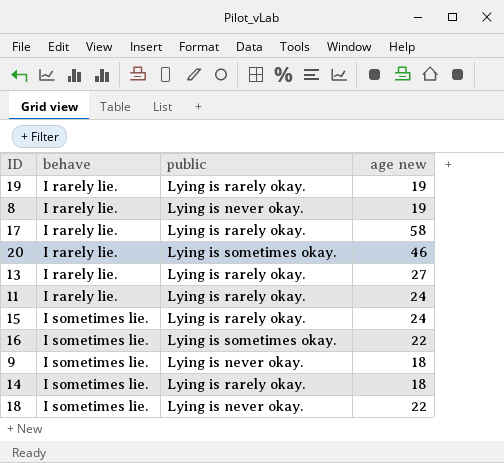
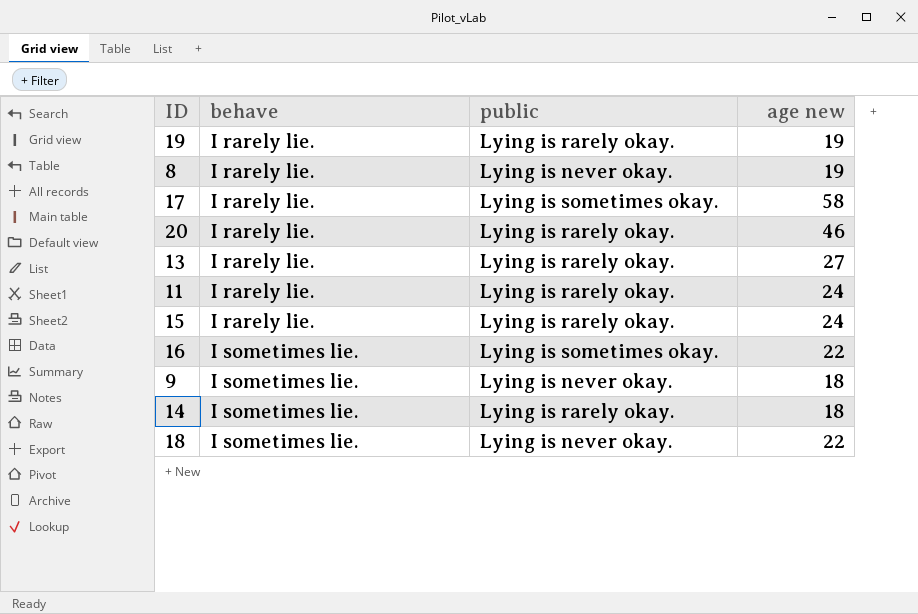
17 | public: Lying is rarely okay. -> Lying is sometimes okay.
20 | public: Lying is sometimes okay. -> Lying is rarely okay.
15 | behave: I sometimes lie. -> I rarely lie.

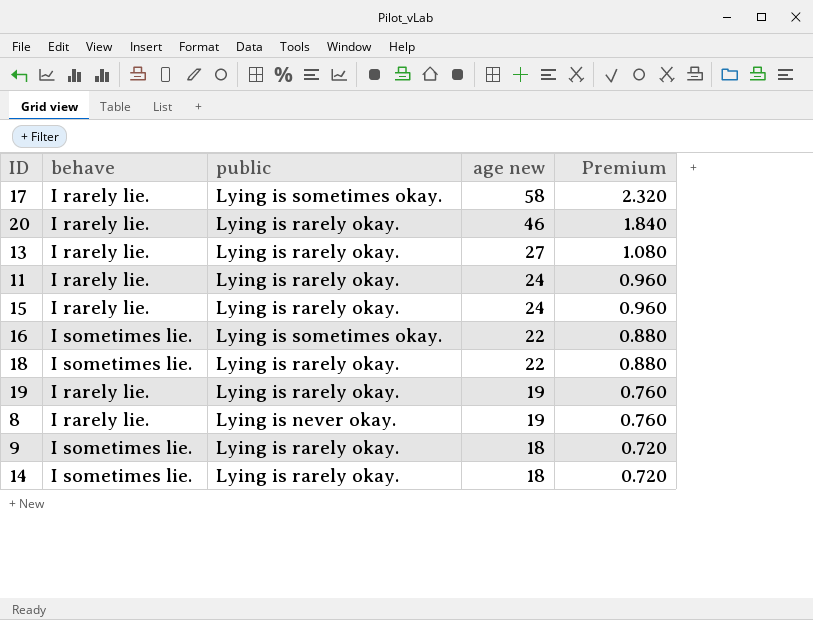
row order: behave ascending -> age new descending
column Premium | formula: none -> [age new] * 0.04
18 | public: Lying is never okay. -> Lying is rarely okay.
9 | public: Lying is never okay. -> Lying is rarely okay.

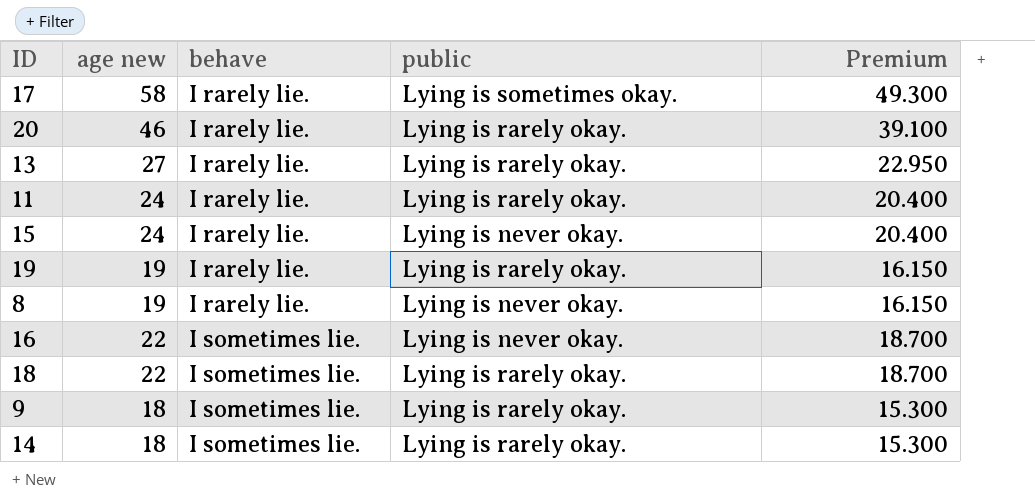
row order: age new descending -> behave ascending
column age new | position: 4 -> 2
column Premium | formula: [age new] * 0.04 -> [age new] * 0.85
15 | public: Lying is rarely okay. -> Lying is never okay.
16 | public: Lying is sometimes okay. -> Lying is never okay.

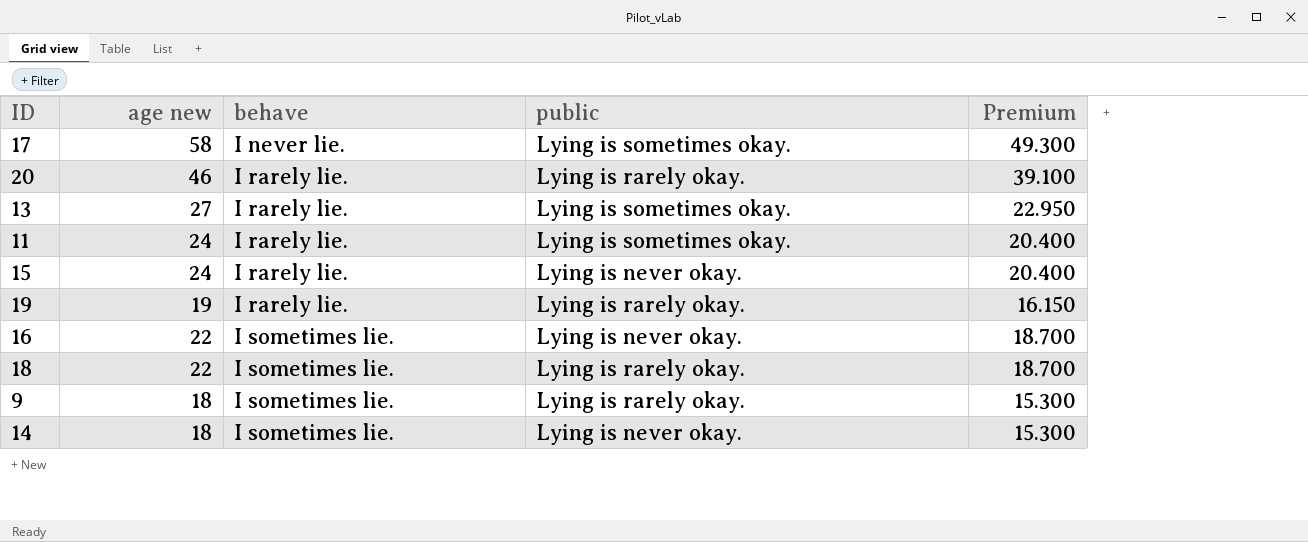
row 8: 19 | I rarely lie. | Lying is never okay. | 16.150 -> none
17 | behave: I rarely lie. -> I never lie.
13 | public: Lying is rarely okay. -> Lying is sometimes okay.
11 | public: Lying is rarely okay. -> Lying is sometimes okay.
14 | public: Lying is rarely okay. -> Lying is never okay.

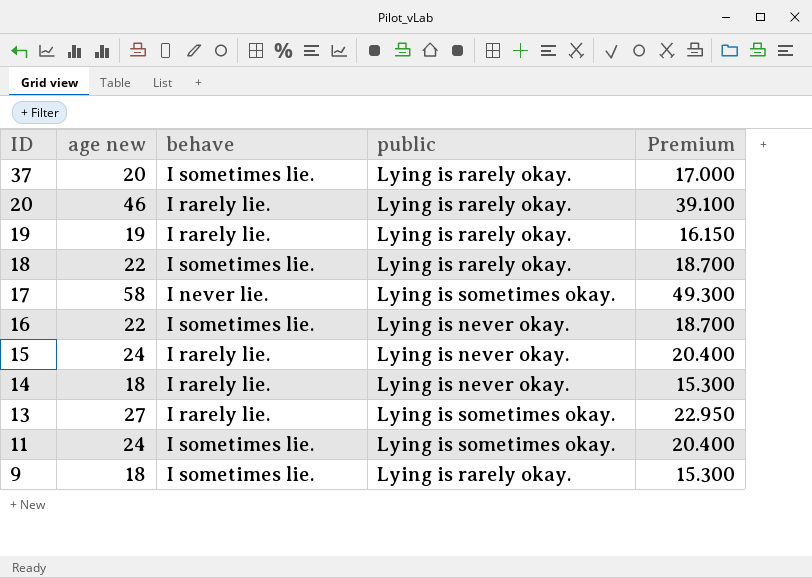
row order: behave ascending -> ID descending
row 37: none -> 20 | I sometimes lie. | Lying is rarely okay. | 17.000
14 | behave: I sometimes lie. -> I rarely lie.
11 | behave: I rarely lie. -> I sometimes lie.

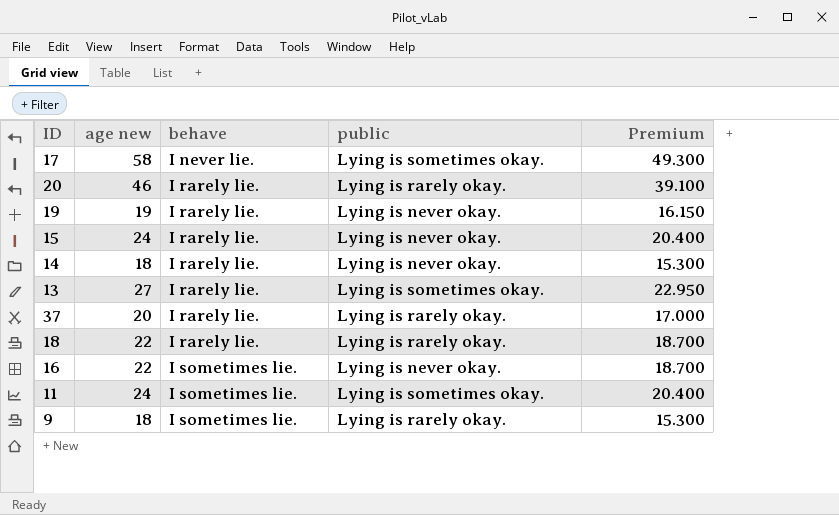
row order: ID descending -> behave ascending
19 | public: Lying is rarely okay. -> Lying is never okay.
37 | behave: I sometimes lie. -> I rarely lie.
18 | behave: I sometimes lie. -> I rarely lie.

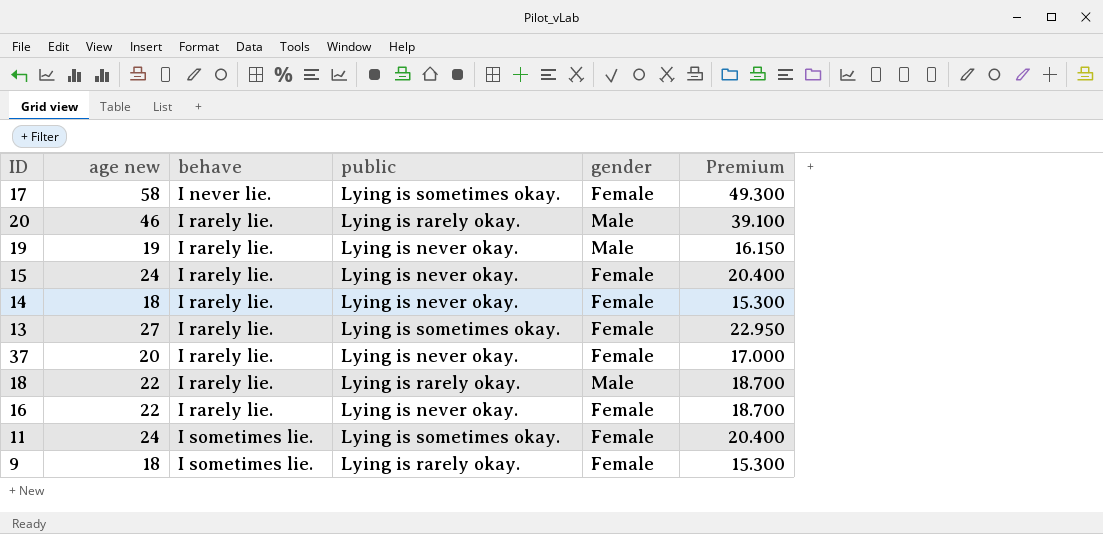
column gender | position: none -> 5
37 | public: Lying is rarely okay. -> Lying is never okay.
16 | behave: I sometimes lie. -> I rarely lie.

